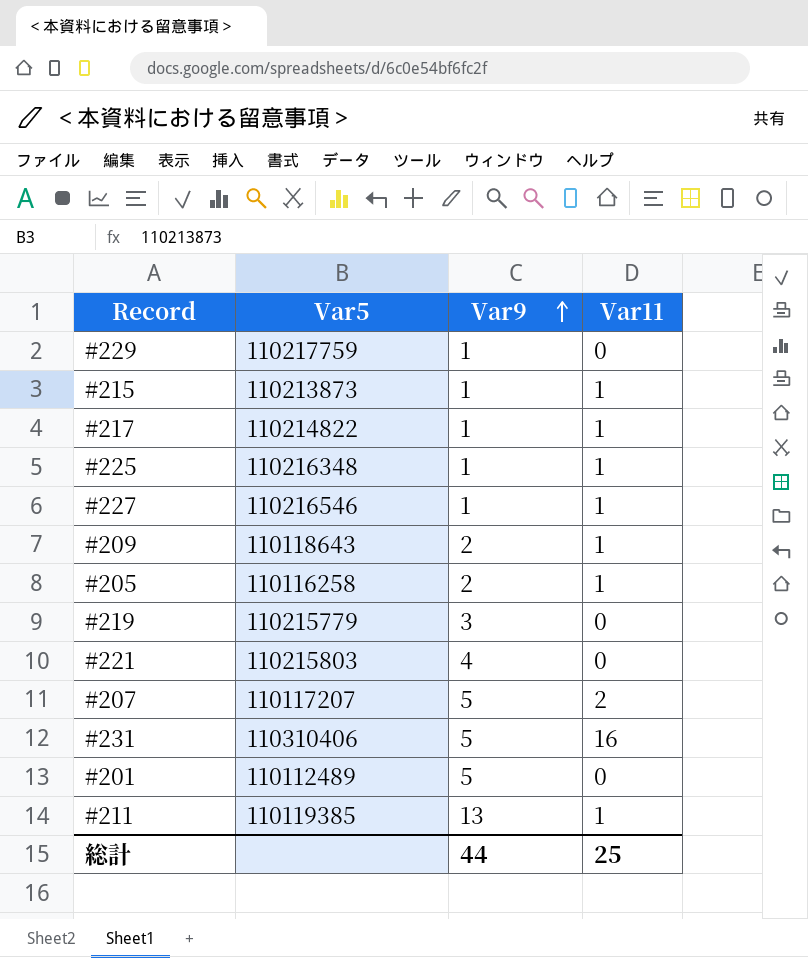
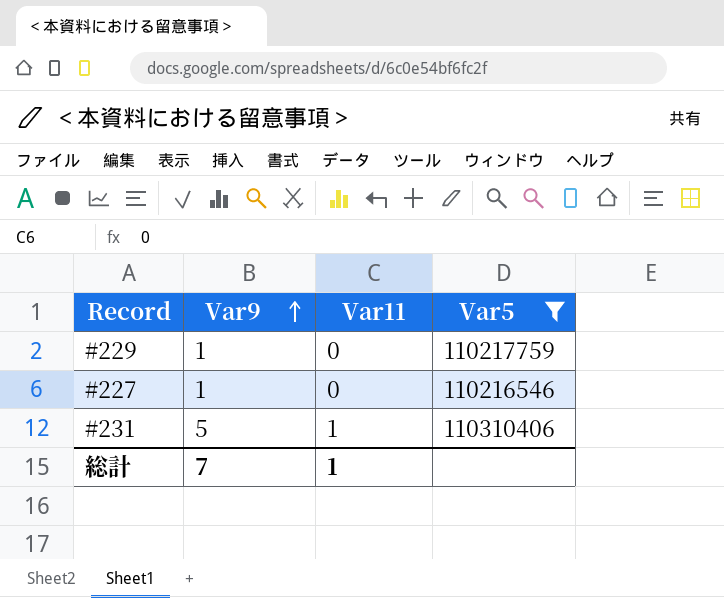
filter: none -> Var5 >= 110216546
column Var5 | position: 2 -> 4
#227 | Var11: 1 -> 0
#231 | Var11: 16 -> 1
総計 | Var9: 44 -> 7
総計 | Var11: 25 -> 1

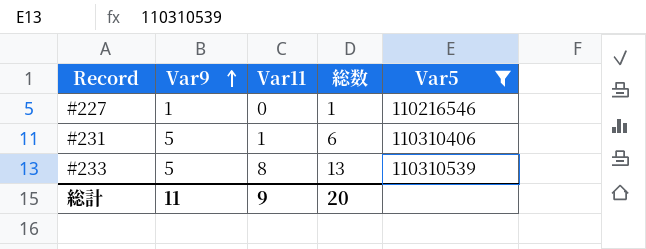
column 総数 | formula: none -> [Var9] + [Var11]
row #229: 1 | 0 | 110217759 -> none
row #233: none -> 5 | 8 | 13 | 110310539
総計 | Var9: 7 -> 11
総計 | Var11: 1 -> 9

